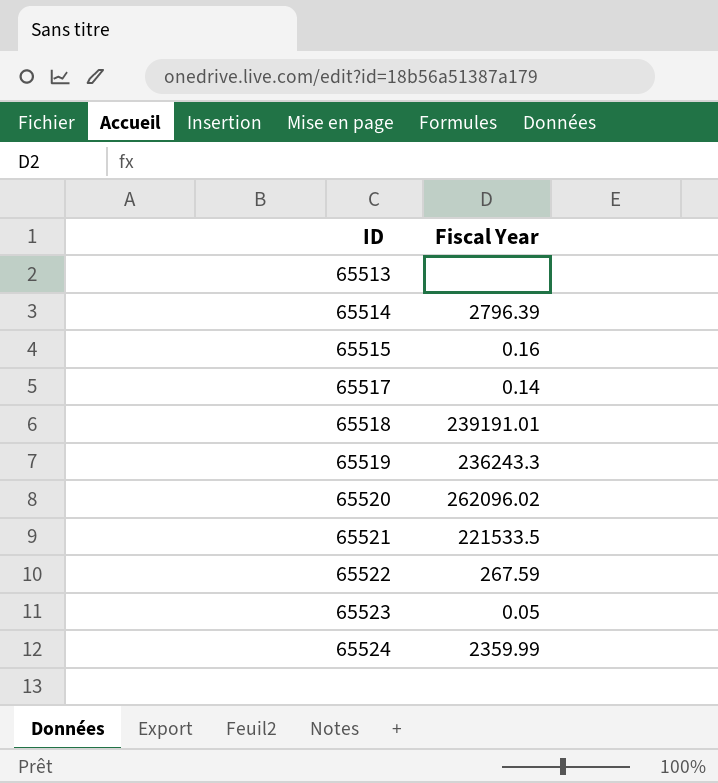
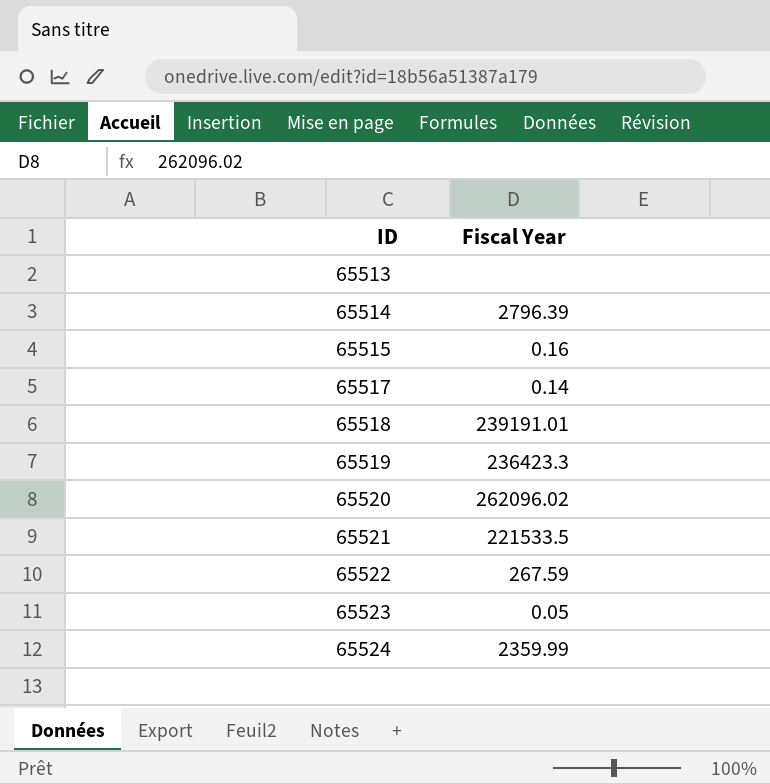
65519 | Fiscal Year: 236243.3 -> 236423.3

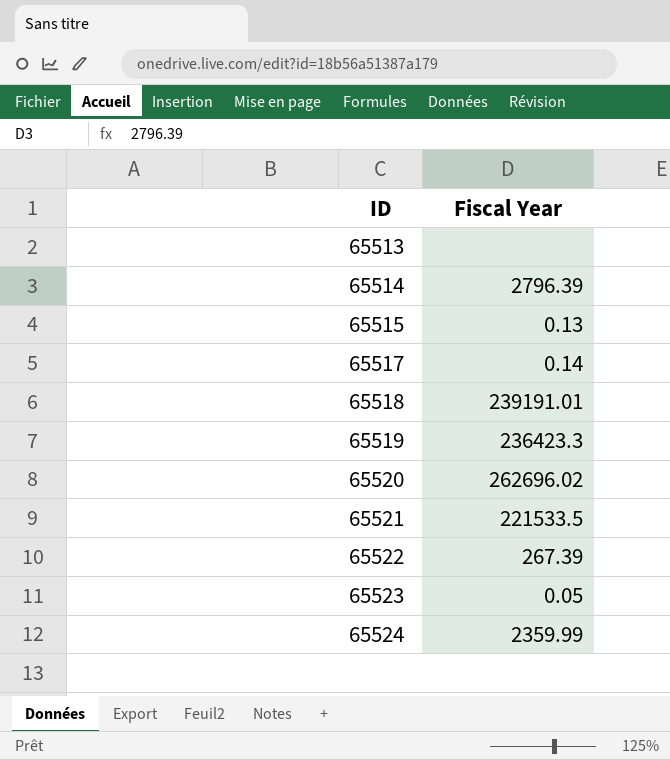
65515 | Fiscal Year: 0.16 -> 0.13
65520 | Fiscal Year: 262096.02 -> 262696.02
65522 | Fiscal Year: 267.59 -> 267.39

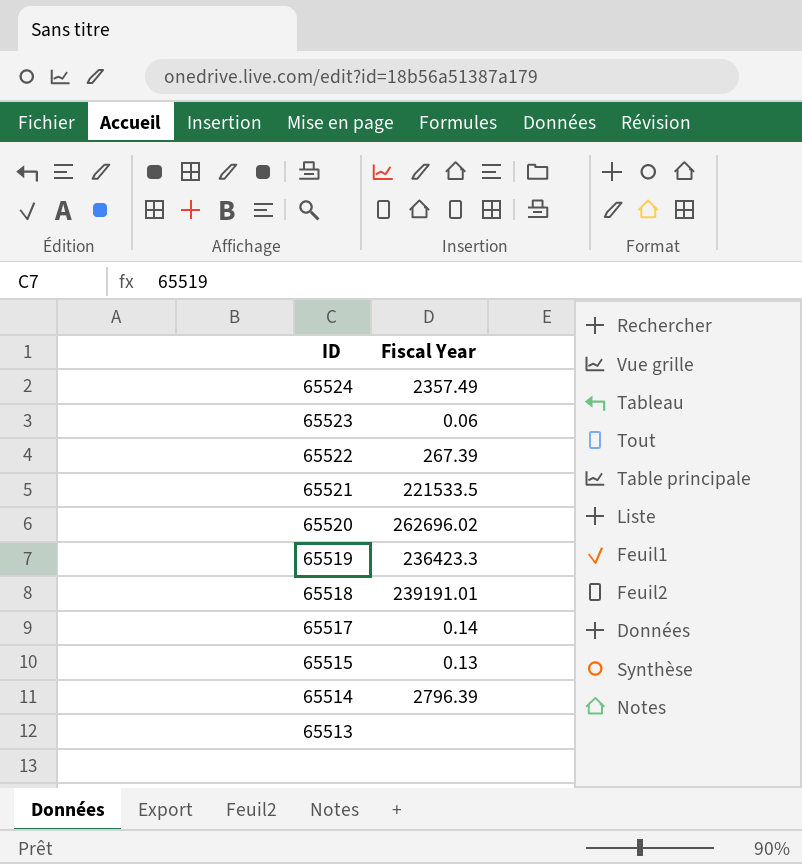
row order: ID ascending -> ID descending
65524 | Fiscal Year: 2359.99 -> 2357.49
65523 | Fiscal Year: 0.05 -> 0.06

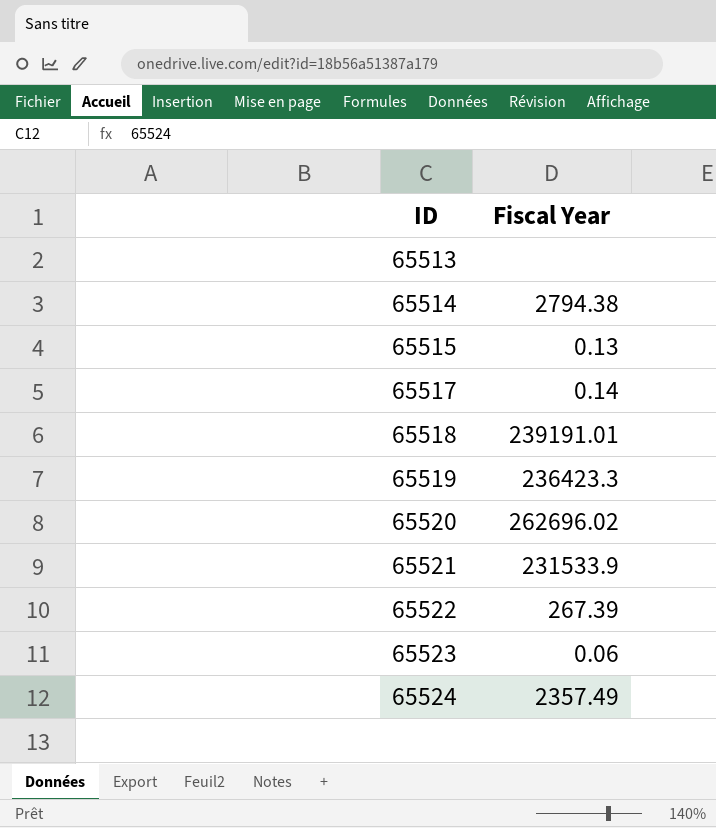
row order: ID descending -> ID ascending
65514 | Fiscal Year: 2796.39 -> 2794.38
65521 | Fiscal Year: 221533.5 -> 231533.9

